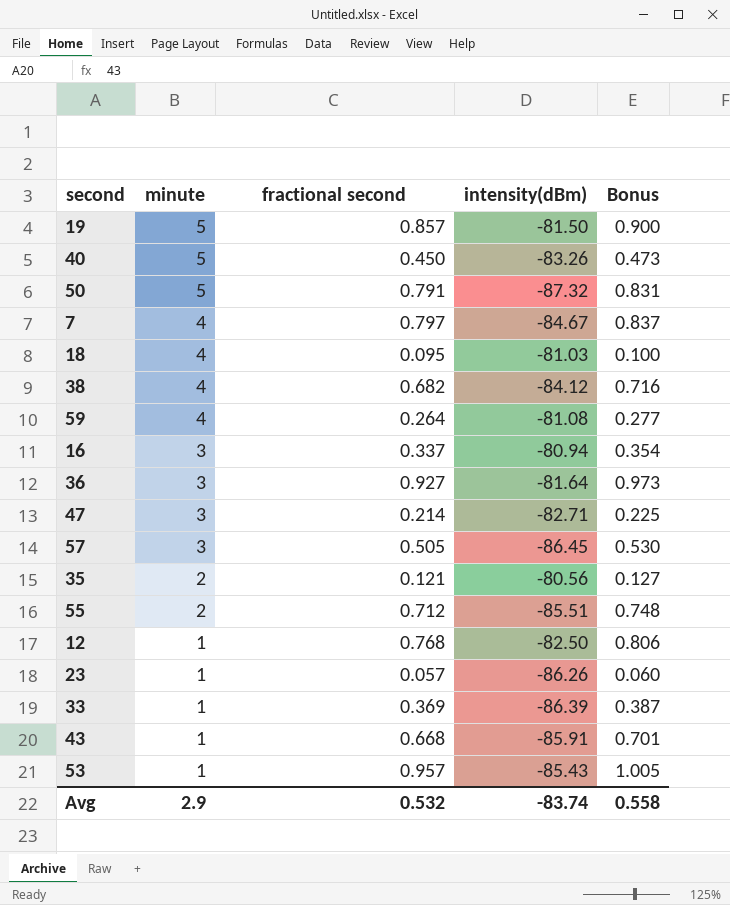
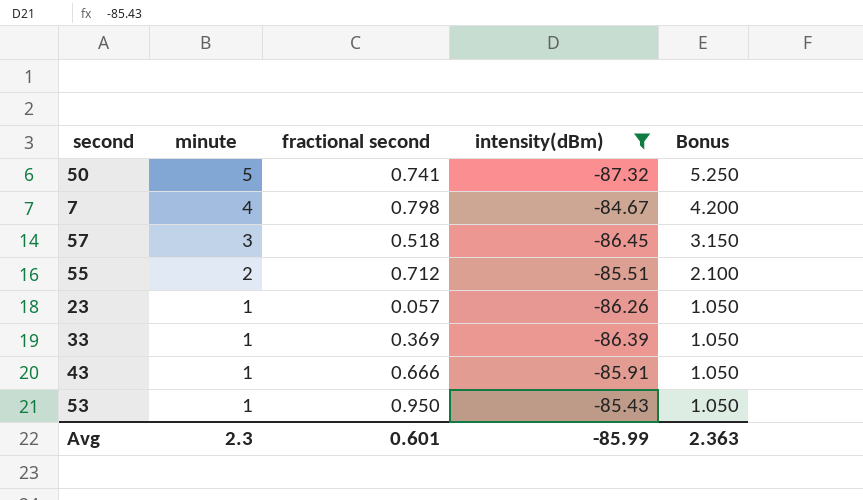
filter: none -> intensity(dBm) <= -84.67
column Bonus | formula: [fractional second] * 1.05 -> [minute] * 1.05
50 | fractional second: 0.791 -> 0.741
7 | fractional second: 0.797 -> 0.798
57 | fractional second: 0.505 -> 0.518
43 | fractional second: 0.668 -> 0.666
53 | fractional second: 0.957 -> 0.950
Avg | minute: 2.9 -> 2.3
Avg | fractional second: 0.532 -> 0.601
Avg | intensity(dBm): -83.74 -> -85.99
Avg | Bonus: 0.558 -> 2.363

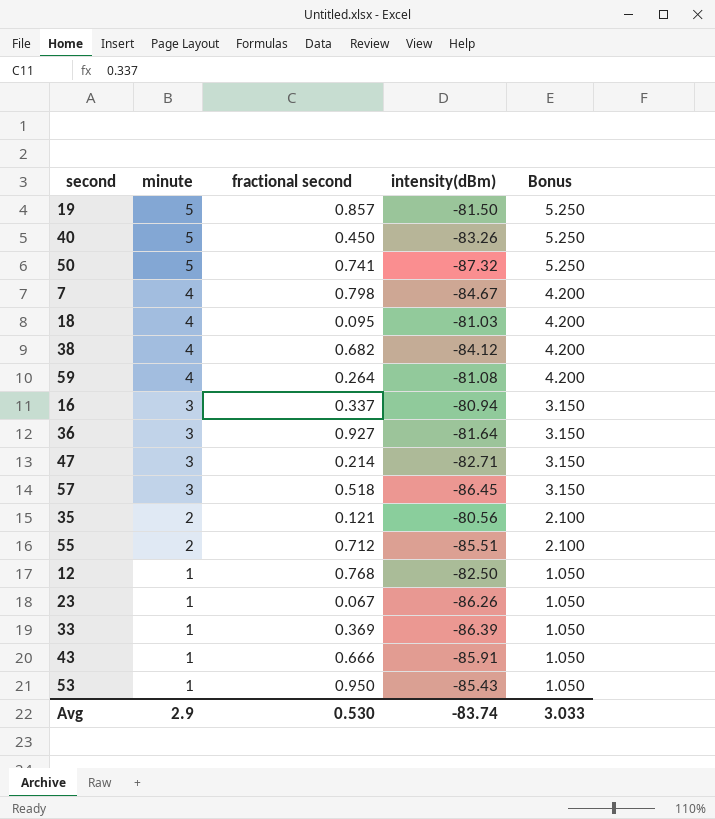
filter: intensity(dBm) <= -84.67 -> none
23 | fractional second: 0.057 -> 0.067
Avg | minute: 2.3 -> 2.9
Avg | fractional second: 0.601 -> 0.530
Avg | intensity(dBm): -85.99 -> -83.74
Avg | Bonus: 2.363 -> 3.033

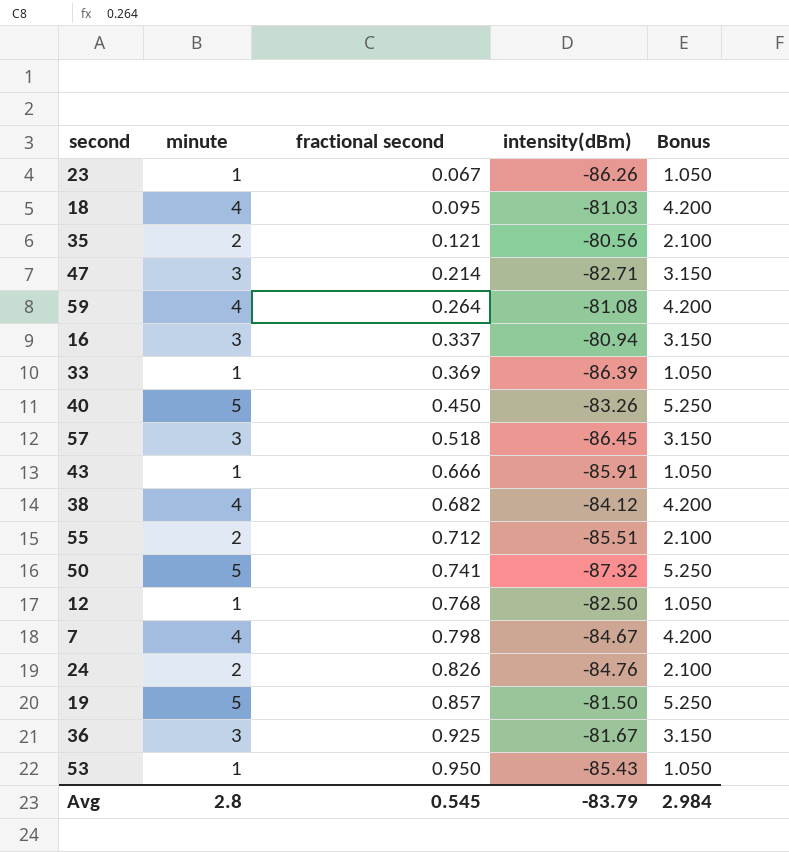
row order: minute descending -> fractional second ascending
row 24: none -> 2 | 0.826 | -84.76 | 2.100
36 | fractional second: 0.927 -> 0.925
36 | intensity(dBm): -81.64 -> -81.67
Avg | minute: 2.9 -> 2.8
Avg | fractional second: 0.530 -> 0.545
Avg | intensity(dBm): -83.74 -> -83.79
Avg | Bonus: 3.033 -> 2.984

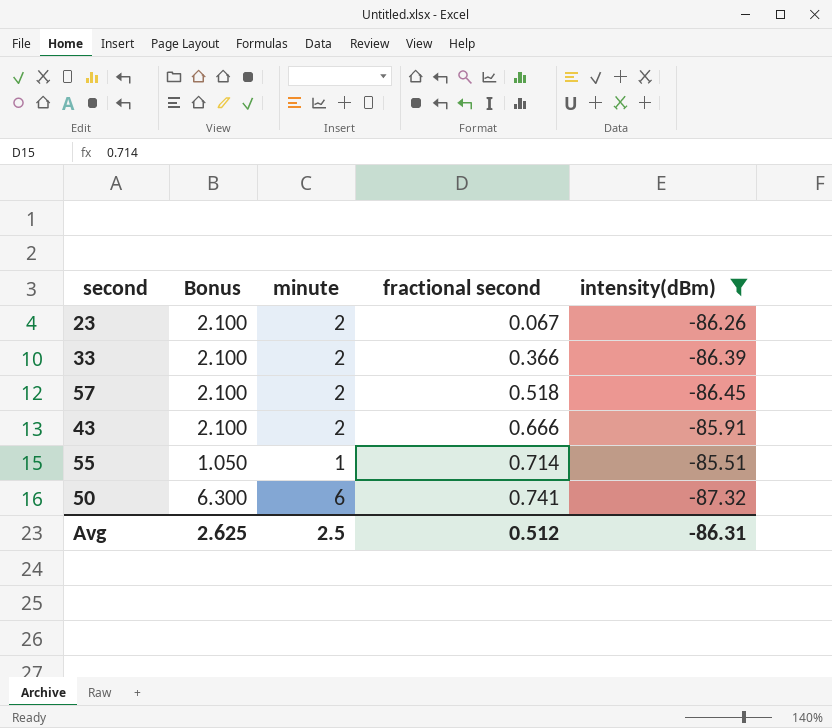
filter: none -> intensity(dBm) <= -85.51
column Bonus | position: 5 -> 2
23 | Bonus: 1.050 -> 2.100
23 | minute: 1 -> 2
33 | Bonus: 1.050 -> 2.100
33 | minute: 1 -> 2
33 | fractional second: 0.369 -> 0.366
57 | Bonus: 3.150 -> 2.100
57 | minute: 3 -> 2
43 | Bonus: 1.050 -> 2.100
43 | minute: 1 -> 2
55 | Bonus: 2.100 -> 1.050
55 | minute: 2 -> 1
55 | fractional second: 0.712 -> 0.714
50 | Bonus: 5.250 -> 6.300
50 | minute: 5 -> 6
Avg | Bonus: 2.984 -> 2.625
Avg | minute: 2.8 -> 2.5
Avg | fractional second: 0.545 -> 0.512
Avg | intensity(dBm): -83.79 -> -86.31

